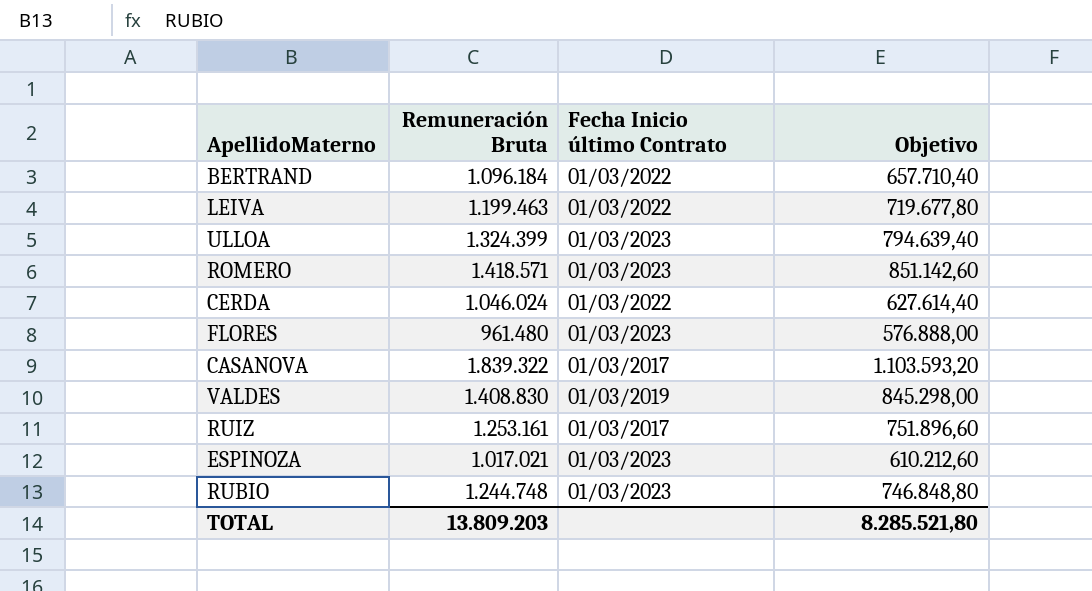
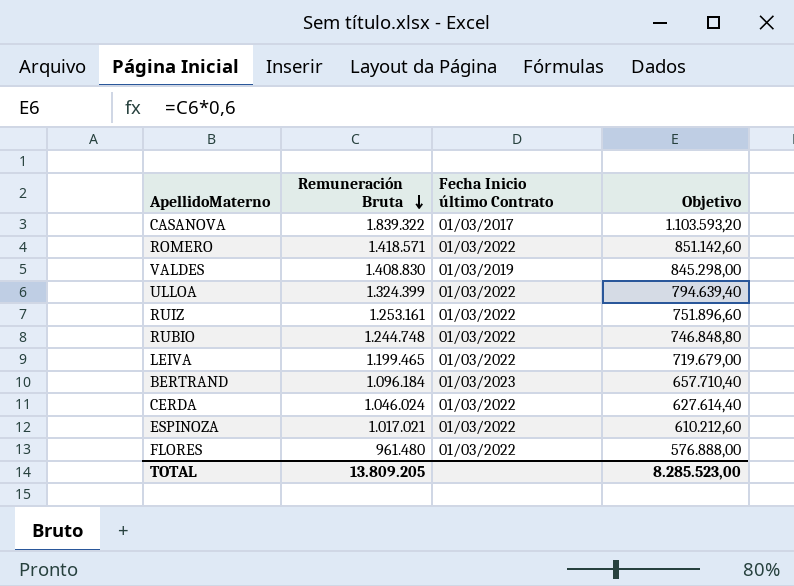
row order: none -> Remuneración Bruta descending
ROMERO | Fecha Inicio último Contrato: 01/03/2023 -> 01/03/2022
ULLOA | Fecha Inicio último Contrato: 01/03/2023 -> 01/03/2022
RUIZ | Fecha Inicio último Contrato: 01/03/2017 -> 01/03/2022
RUBIO | Fecha Inicio último Contrato: 01/03/2023 -> 01/03/2022
LEIVA | Remuneración Bruta: 1.199.463 -> 1.199.465
LEIVA | Objetivo: 719.677,80 -> 719.679,00
BERTRAND | Fecha Inicio último Contrato: 01/03/2022 -> 01/03/2023
ESPINOZA | Fecha Inicio último Contrato: 01/03/2023 -> 01/03/2022
FLORES | Fecha Inicio último Contrato: 01/03/2023 -> 01/03/2022
TOTAL | Remuneración Bruta: 13.809.203 -> 13.809.205
TOTAL | Objetivo: 8.285.521,80 -> 8.285.523,00

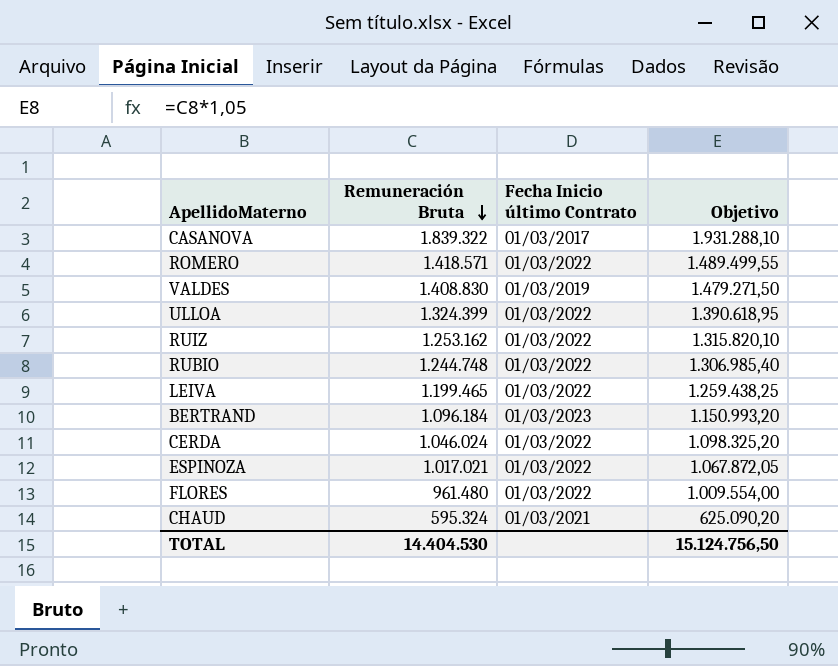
column Objetivo | formula: [Remuneración Bruta] * 0,6 -> [Remuneración Bruta] * 1,05
RUIZ | Remuneración Bruta: 1.253.161 -> 1.253.162
row CHAUD: none -> 595.324 | 01/03/2021 | 625.090,20
TOTAL | Remuneración Bruta: 13.809.205 -> 14.404.530
TOTAL | Objetivo: 8.285.523,00 -> 15.124.756,50

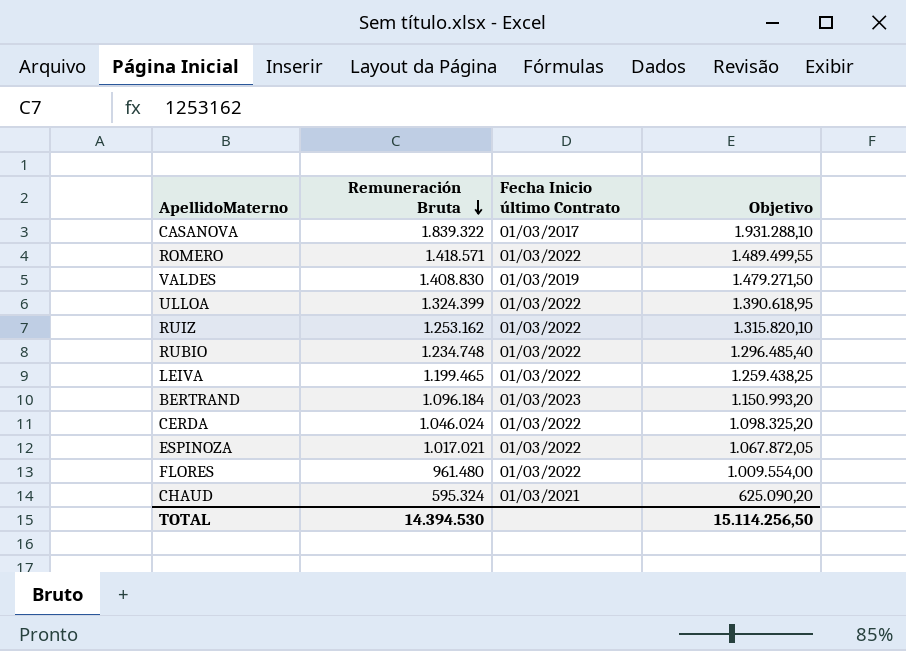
RUBIO | Remuneración Bruta: 1.244.748 -> 1.234.748
RUBIO | Objetivo: 1.306.985,40 -> 1.296.485,40
TOTAL | Remuneración Bruta: 14.404.530 -> 14.394.530
TOTAL | Objetivo: 15.124.756,50 -> 15.114.256,50

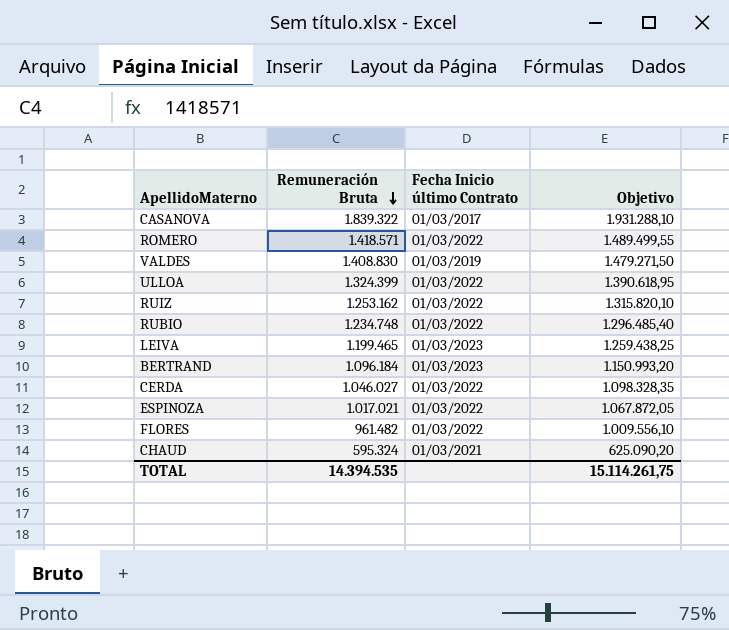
LEIVA | Fecha Inicio último Contrato: 01/03/2022 -> 01/03/2023
CERDA | Remuneración Bruta: 1.046.024 -> 1.046.027
CERDA | Objetivo: 1.098.325,20 -> 1.098.328,35
FLORES | Remuneración Bruta: 961.480 -> 961.482
FLORES | Objetivo: 1.009.554,00 -> 1.009.556,10
TOTAL | Remuneración Bruta: 14.394.530 -> 14.394.535
TOTAL | Objetivo: 15.114.256,50 -> 15.114.261,75

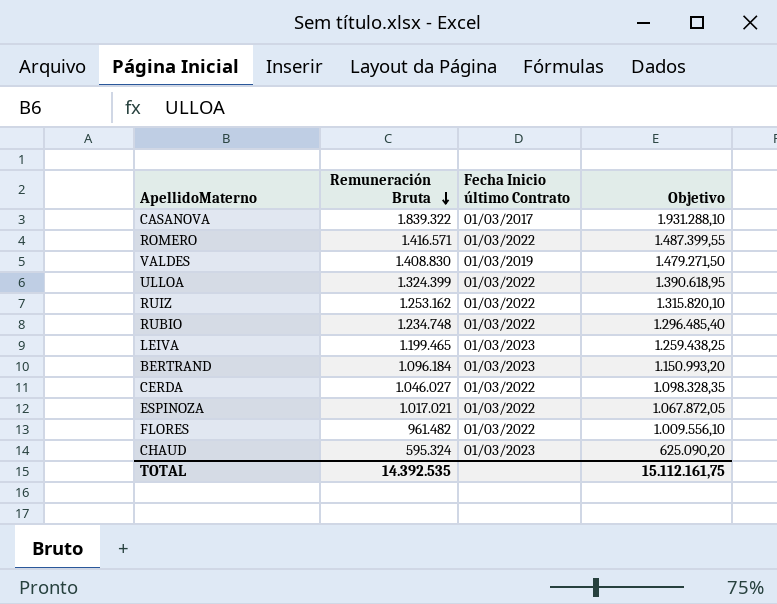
ROMERO | Remuneración Bruta: 1.418.571 -> 1.416.571
ROMERO | Objetivo: 1.489.499,55 -> 1.487.399,55
CHAUD | Fecha Inicio último Contrato: 01/03/2021 -> 01/03/2023
TOTAL | Remuneración Bruta: 14.394.535 -> 14.392.535
TOTAL | Objetivo: 15.114.261,75 -> 15.112.161,75

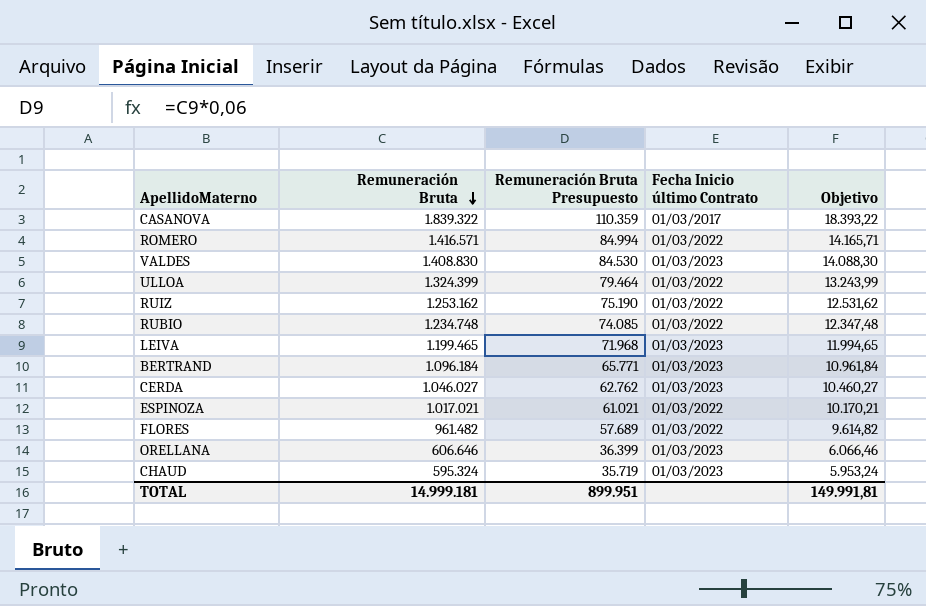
column Remuneración Bruta Presupuesto | formula: none -> [Remuneración Bruta] * 0,06
column Objetivo | formula: [Remuneración Bruta] * 1,05 -> [Remuneración Bruta] * 0,01
VALDES | Fecha Inicio último Contrato: 01/03/2019 -> 01/03/2023
CERDA | Fecha Inicio último Contrato: 01/03/2022 -> 01/03/2023
row ORELLANA: none -> 606.646 | 36.399 | 01/03/2023 | 6.066,46
TOTAL | Remuneración Bruta: 14.392.535 -> 14.999.181
TOTAL | Objetivo: 15.112.161,75 -> 149.991,81

